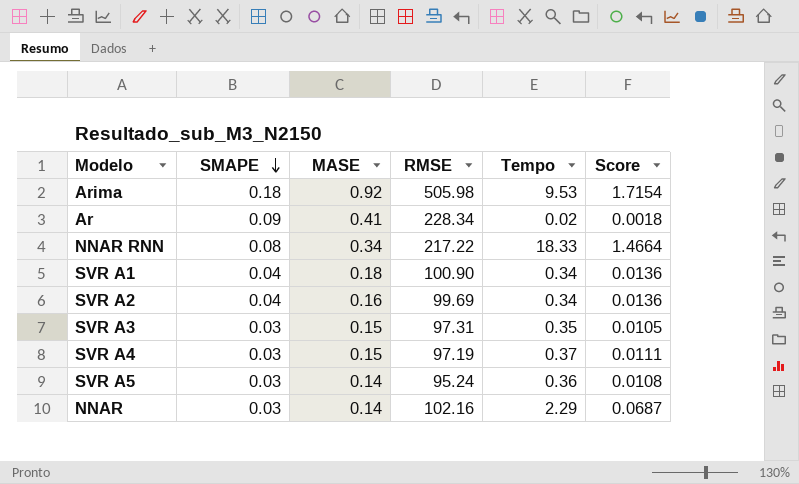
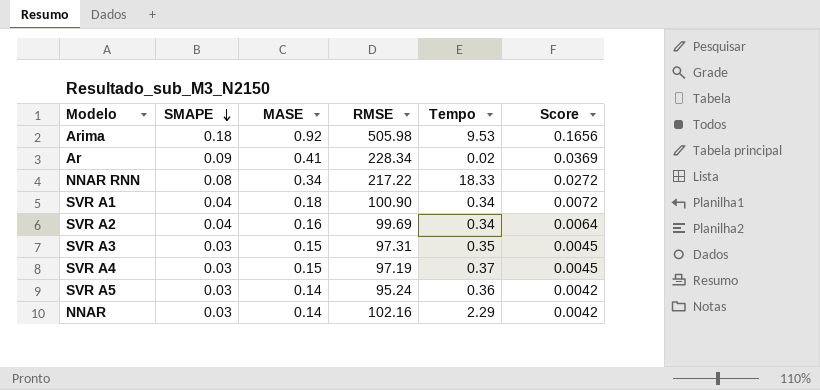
column Score | formula: [SMAPE] * [Tempo] -> [SMAPE] * [MASE]

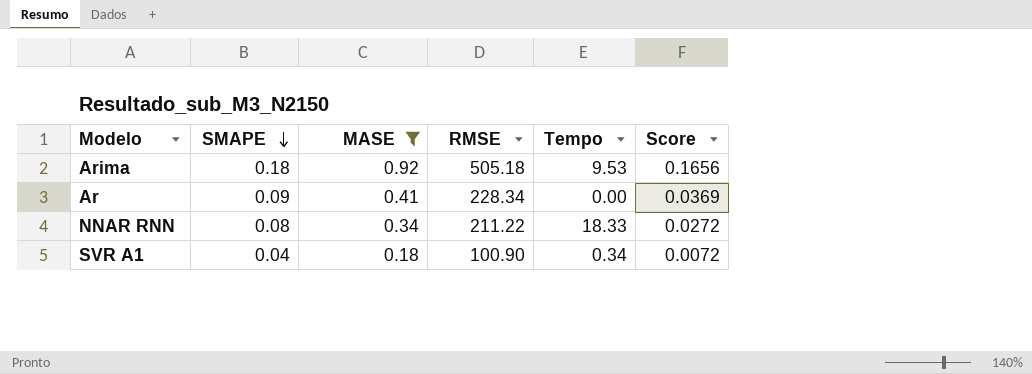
filter: none -> MASE >= 0.18
Arima | RMSE: 505.98 -> 505.18
Ar | Tempo: 0.02 -> 0.00
NNAR RNN | RMSE: 217.22 -> 211.22

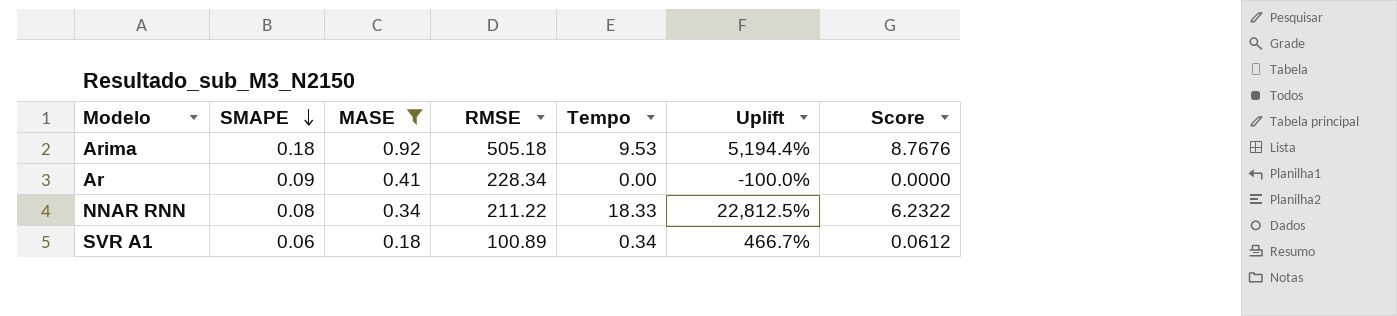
column Uplift | formula: none -> ([Tempo] - [SMAPE]) / [SMAPE]
column Score | formula: [SMAPE] * [MASE] -> [MASE] * [Tempo]
SVR A1 | SMAPE: 0.04 -> 0.06
SVR A1 | RMSE: 100.90 -> 100.89

